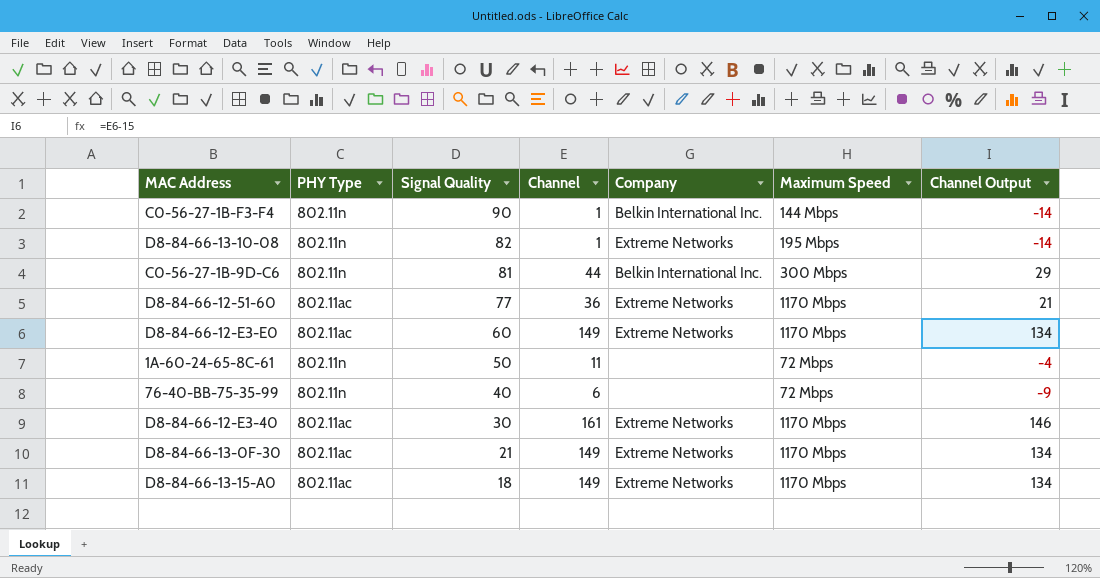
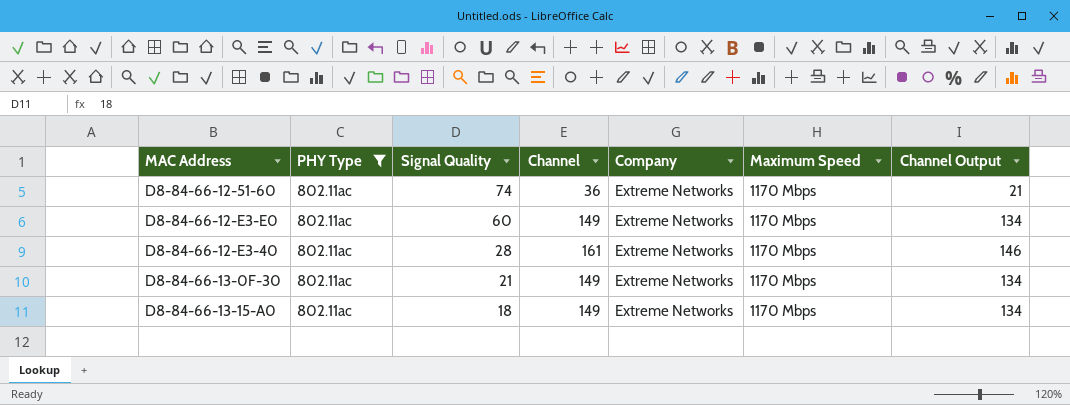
filter: none -> PHY Type = 802.11ac
D8-84-66-12-51-60 | Signal Quality: 77 -> 74
D8-84-66-12-E3-40 | Signal Quality: 30 -> 28

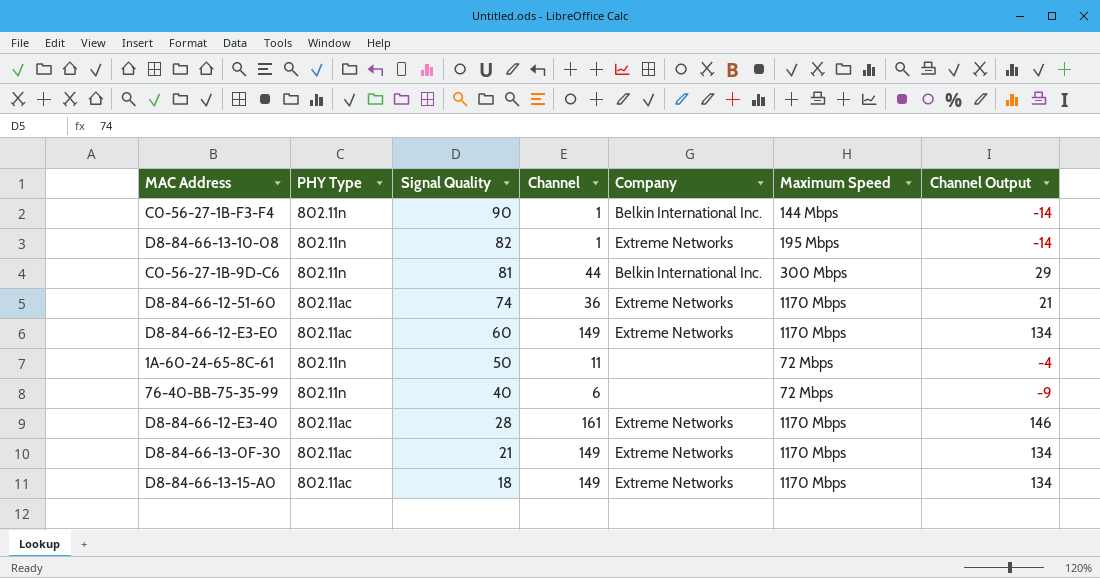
filter: PHY Type = 802.11ac -> none

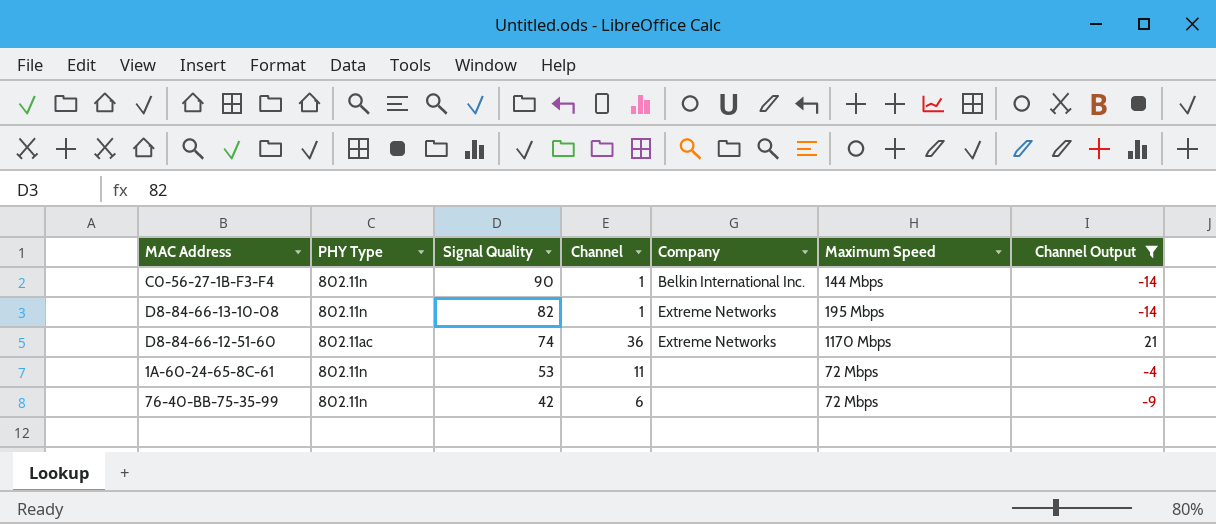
filter: none -> Channel Output <= 21
1A-60-24-65-8C-61 | Signal Quality: 50 -> 53
76-40-BB-75-35-99 | Signal Quality: 40 -> 42

